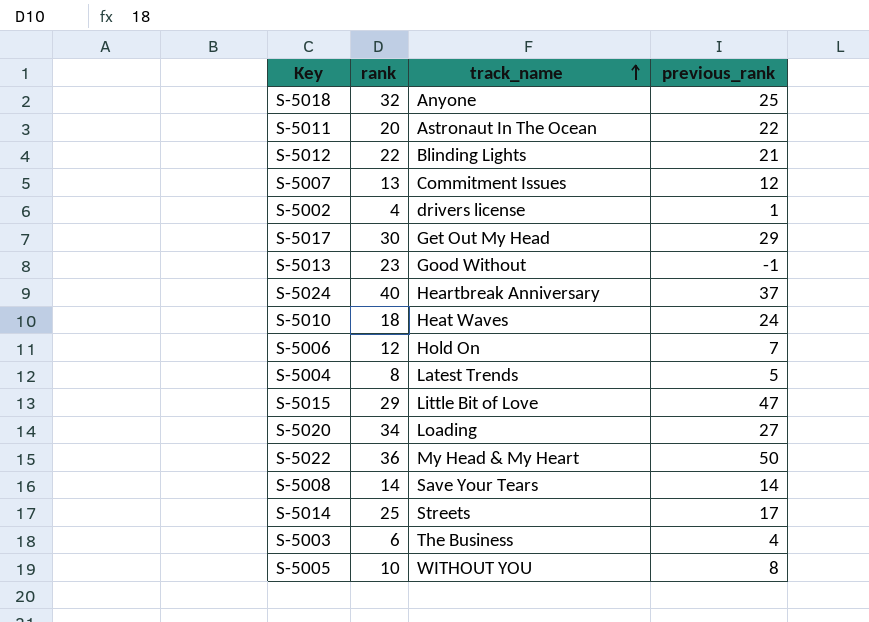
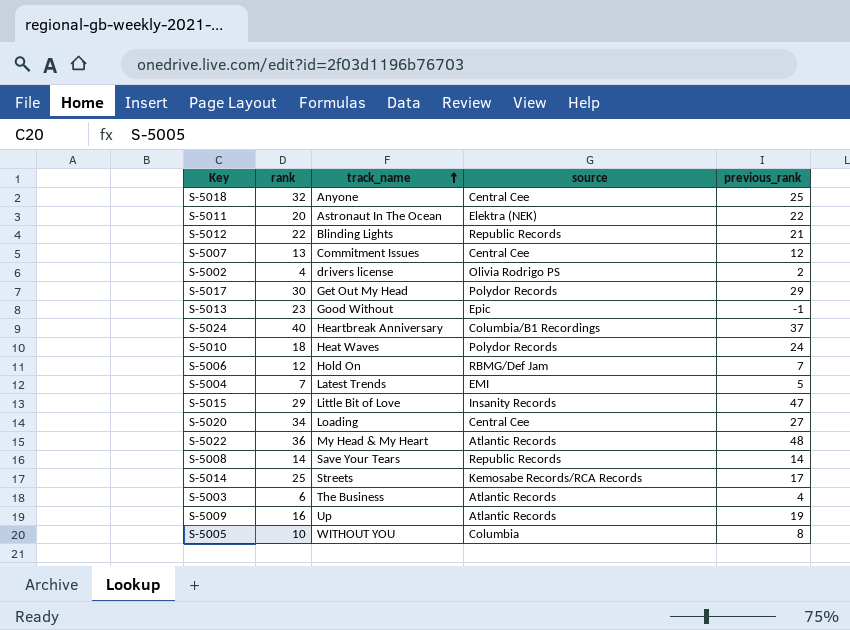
column source | position: none -> 4
S-5002 | previous_rank: 1 -> 2
S-5004 | rank: 8 -> 7
S-5022 | previous_rank: 50 -> 48
row S-5009: none -> 16 | Up | Atlantic Records | 19

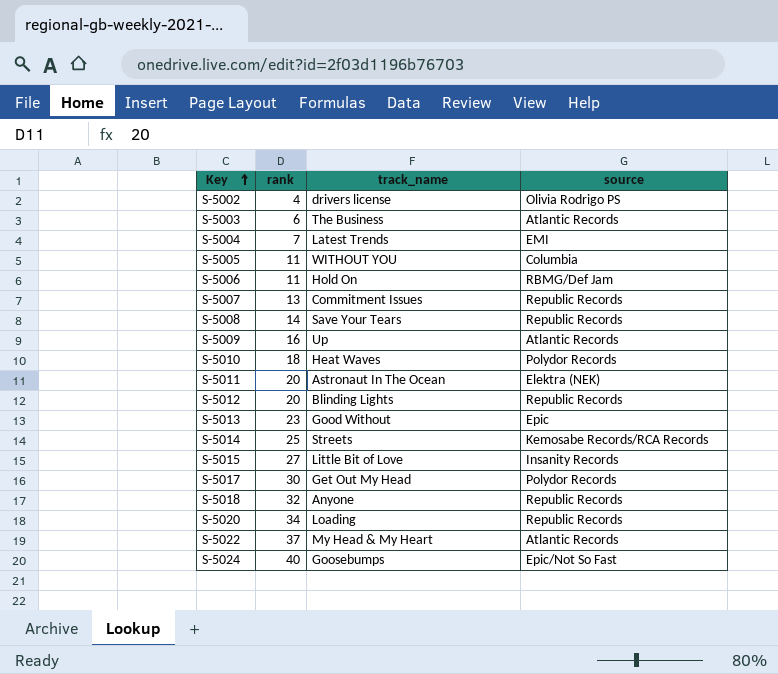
row order: track_name ascending -> Key ascending
column previous_rank | position: 5 -> none
S-5005 | rank: 10 -> 11
S-5006 | rank: 12 -> 11
S-5007 | source: Central Cee -> Republic Records
S-5012 | rank: 22 -> 20
S-5015 | rank: 29 -> 27
S-5018 | source: Central Cee -> Republic Records
S-5020 | source: Central Cee -> Republic Records
S-5022 | rank: 36 -> 37
S-5024 | track_name: Heartbreak Anniversary -> Goosebumps
S-5024 | source: Columbia/B1 Recordings -> Epic/Not So Fast

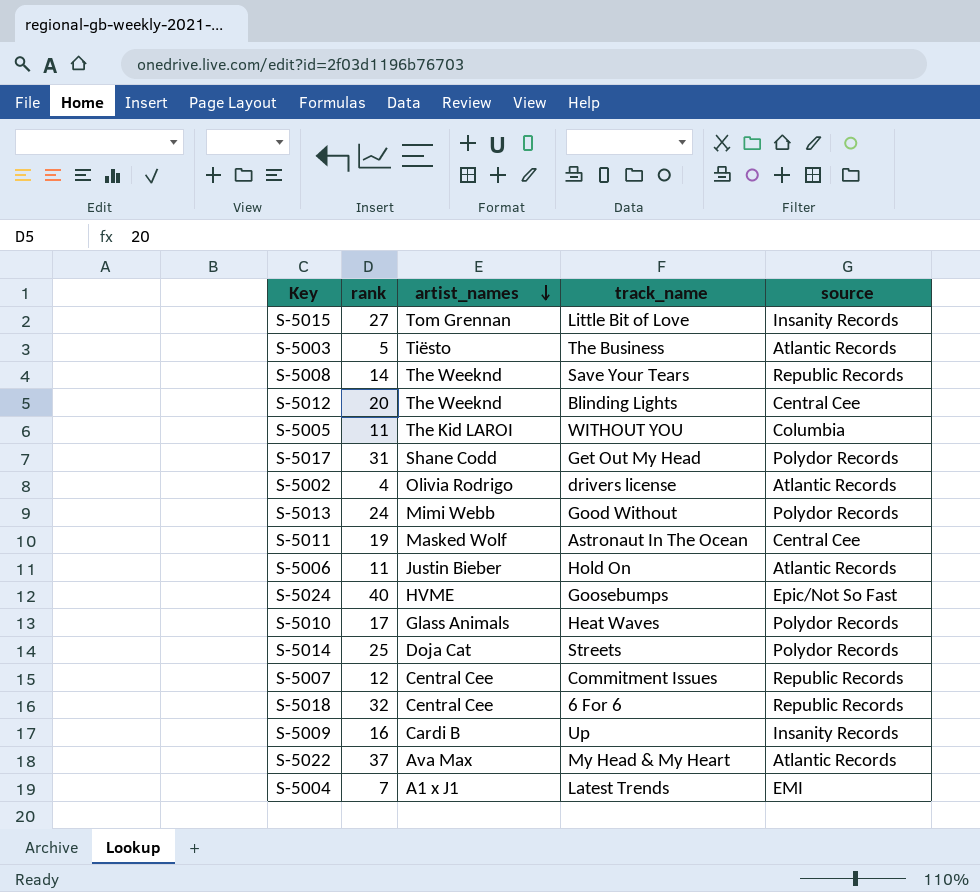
row order: Key ascending -> artist_names descending
column artist_names | position: none -> 3
row S-5020: 34 | Loading | Republic Records -> none
S-5003 | rank: 6 -> 5
S-5012 | source: Republic Records -> Central Cee
S-5017 | rank: 30 -> 31
S-5002 | source: Olivia Rodrigo PS -> Atlantic Records
S-5013 | rank: 23 -> 24
S-5013 | source: Epic -> Polydor Records
S-5011 | rank: 20 -> 19
S-5011 | source: Elektra (NEK) -> Central Cee
S-5006 | source: RBMG/Def Jam -> Atlantic Records
S-5010 | rank: 18 -> 17
S-5014 | source: Kemosabe Records/RCA Records -> Polydor Records
S-5007 | rank: 13 -> 12
S-5018 | track_name: Anyone -> 6 For 6
S-5009 | source: Atlantic Records -> Insanity Records

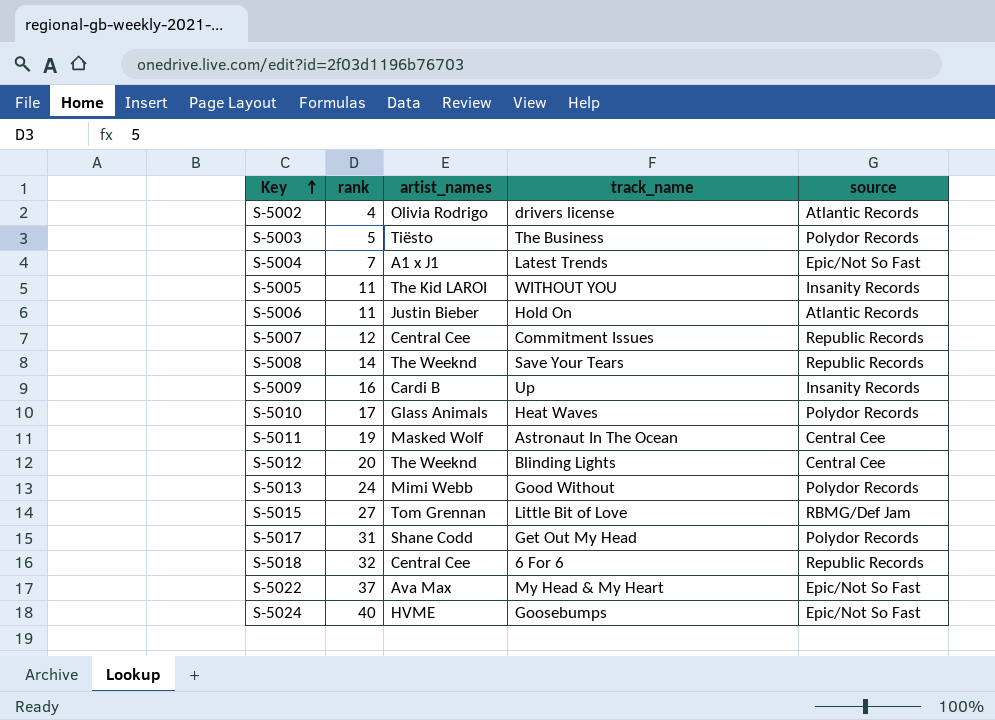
row order: artist_names descending -> Key ascending
row S-5014: 25 | Doja Cat | Streets | Polydor Records -> none
S-5003 | source: Atlantic Records -> Polydor Records
S-5004 | source: EMI -> Epic/Not So Fast
S-5005 | source: Columbia -> Insanity Records
S-5015 | source: Insanity Records -> RBMG/Def Jam
S-5022 | source: Atlantic Records -> Epic/Not So Fast

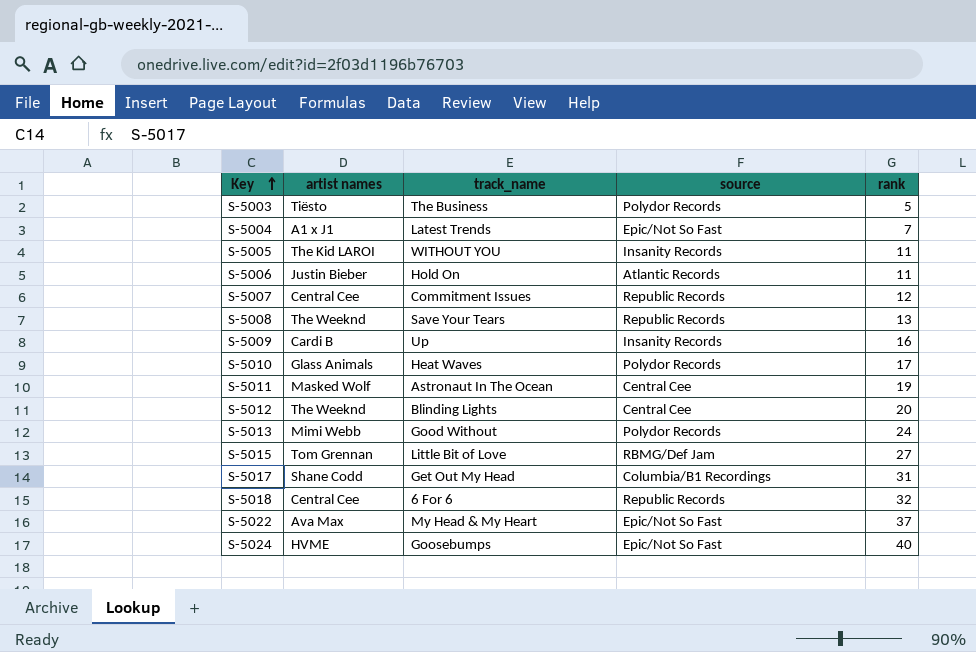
column name: artist_names -> artist names
column rank | position: 2 -> 5
row S-5002: 4 | Olivia Rodrigo | drivers license | Atlantic Records -> none
S-5008 | rank: 14 -> 13
S-5017 | source: Polydor Records -> Columbia/B1 Recordings

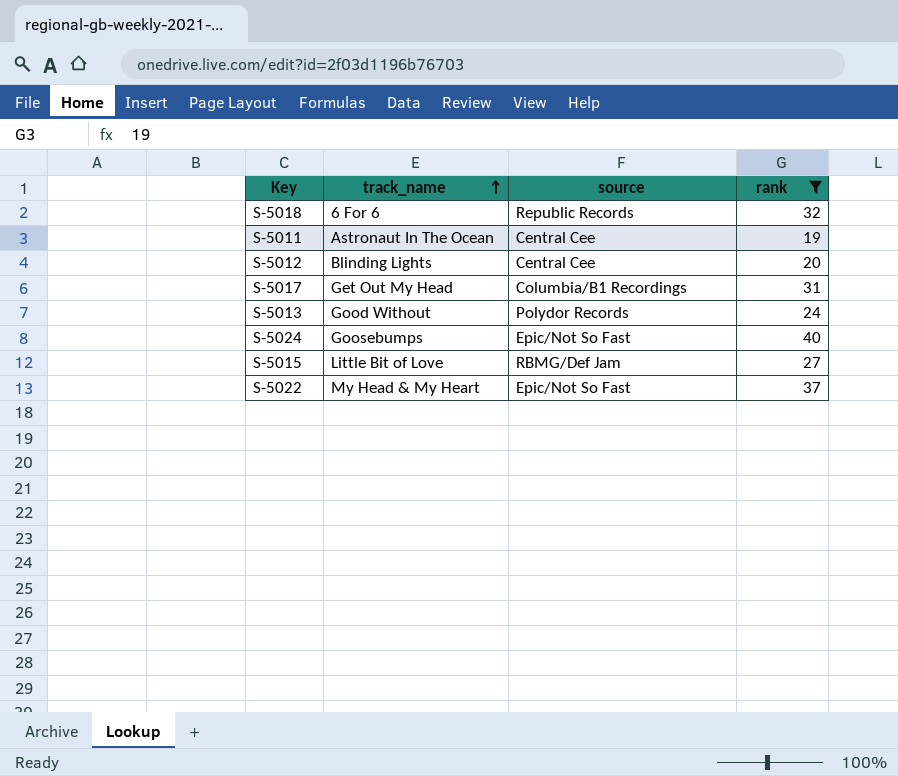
filter: none -> rank >= 19
row order: Key ascending -> track_name ascending
column artist names | position: 2 -> none

